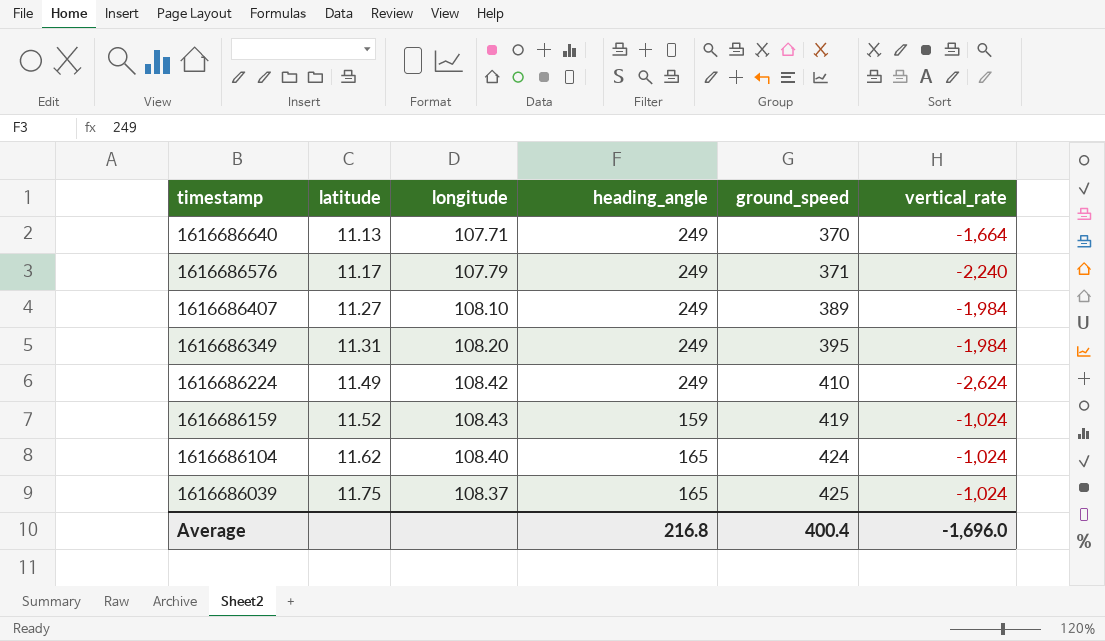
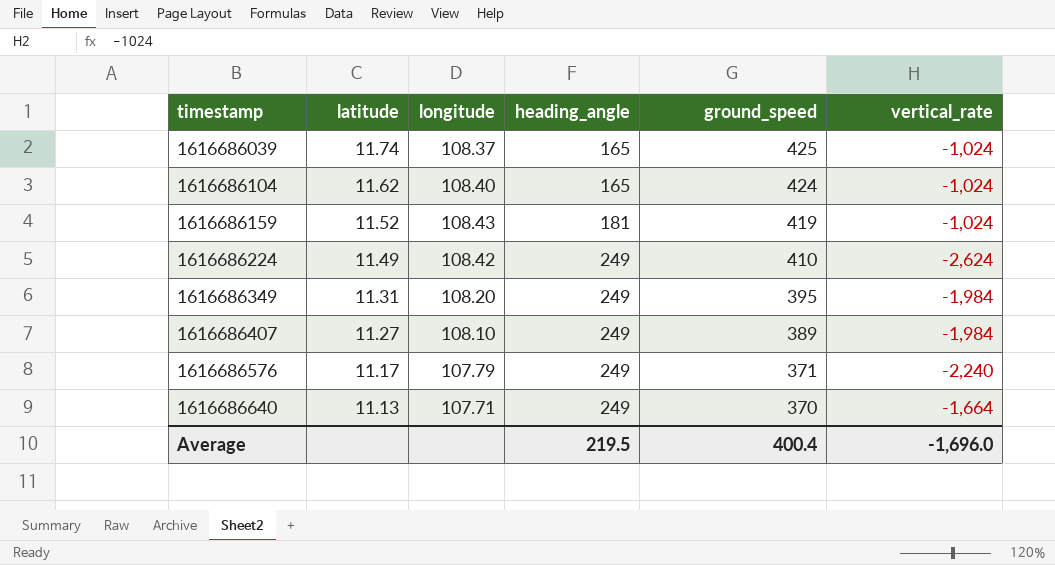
row order: timestamp descending -> timestamp ascending
1616686039 | latitude: 11.75 -> 11.74
1616686159 | heading_angle: 159 -> 181
Average | heading_angle: 216.8 -> 219.5

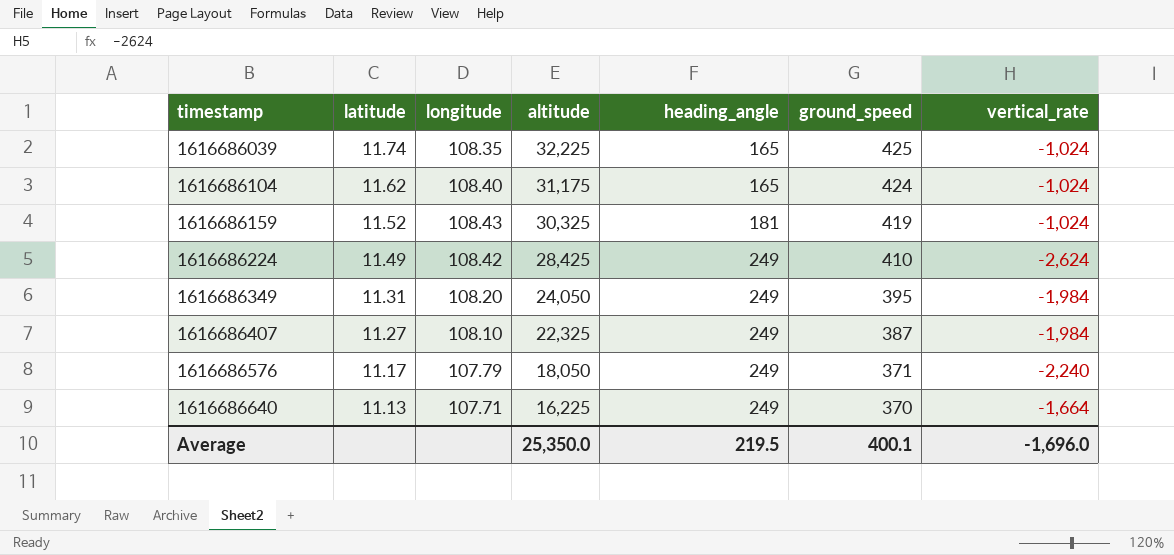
column altitude | position: none -> 4
1616686039 | longitude: 108.37 -> 108.35
1616686407 | ground_speed: 389 -> 387
Average | ground_speed: 400.4 -> 400.1

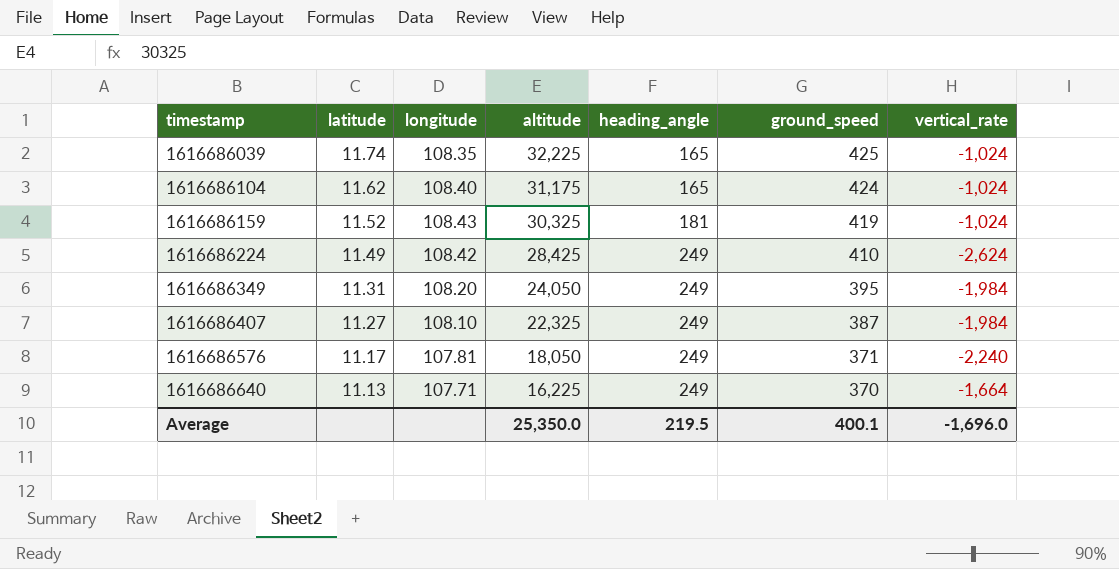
1616686576 | longitude: 107.79 -> 107.81

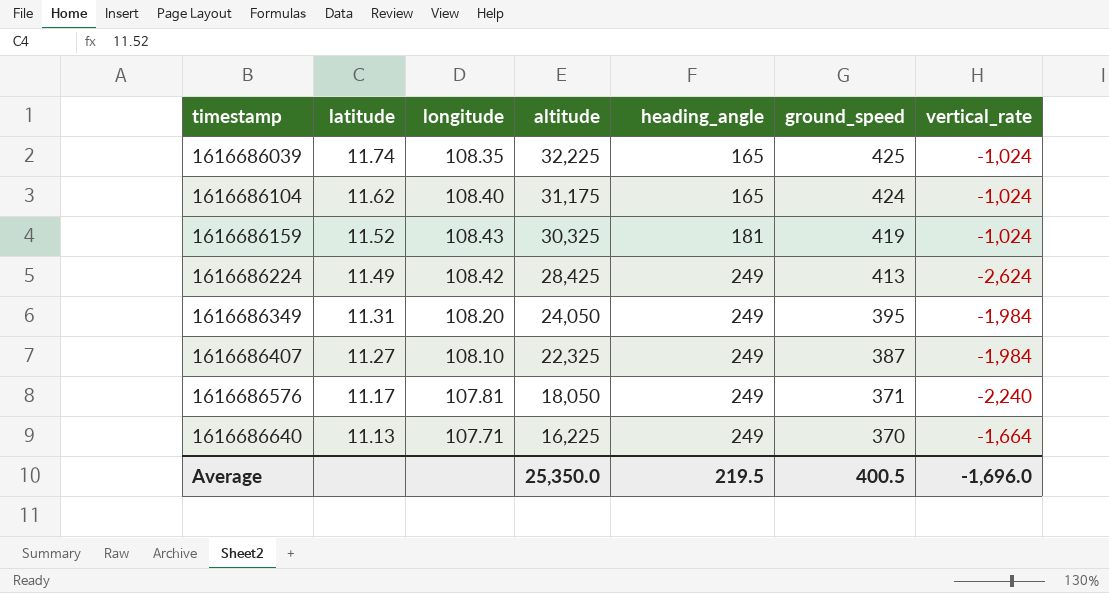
1616686224 | ground_speed: 410 -> 413
Average | ground_speed: 400.1 -> 400.5

